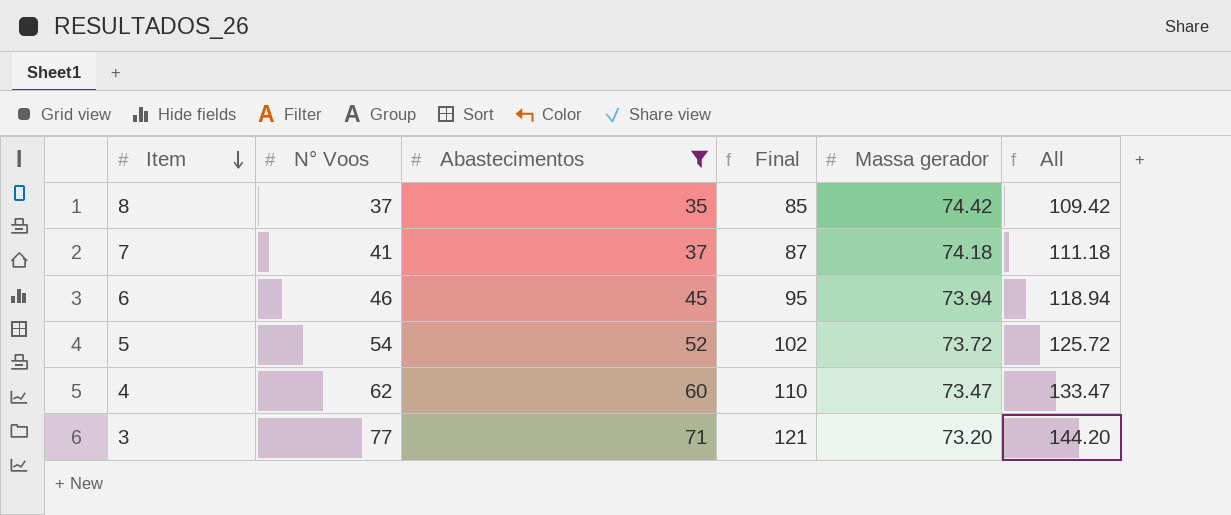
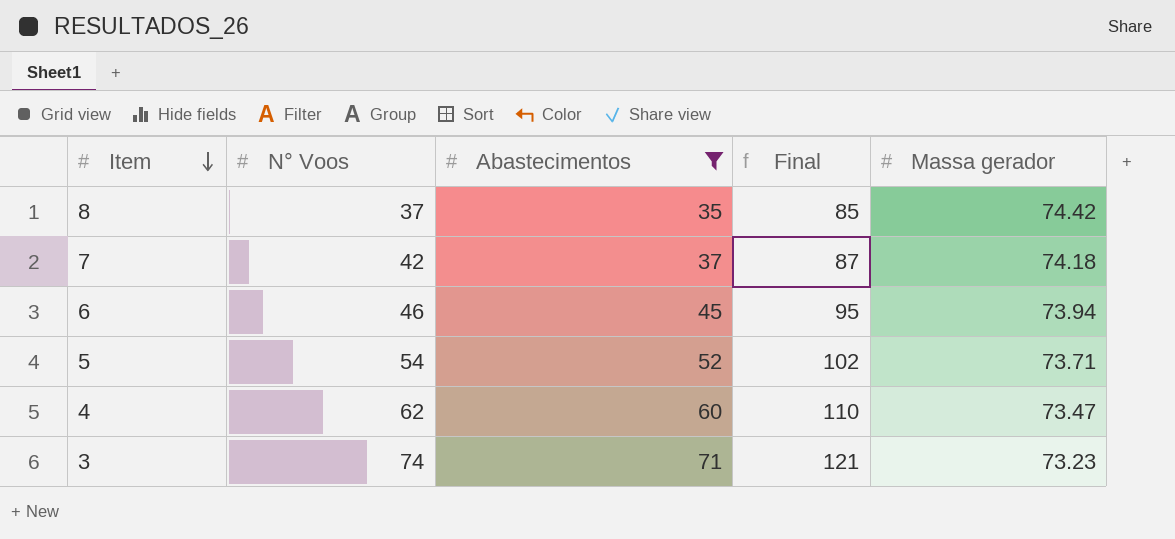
column All | formula: [Abastecimentos] + [Massa gerador] -> none
7 | N° Voos: 41 -> 42
5 | Massa gerador: 73.72 -> 73.71
3 | N° Voos: 77 -> 74
3 | Massa gerador: 73.20 -> 73.23

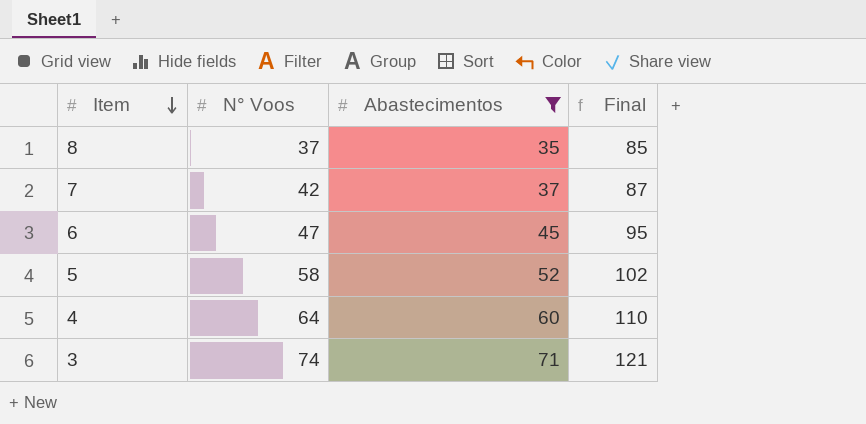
column Massa gerador | position: 5 -> none
6 | N° Voos: 46 -> 47
5 | N° Voos: 54 -> 58
4 | N° Voos: 62 -> 64

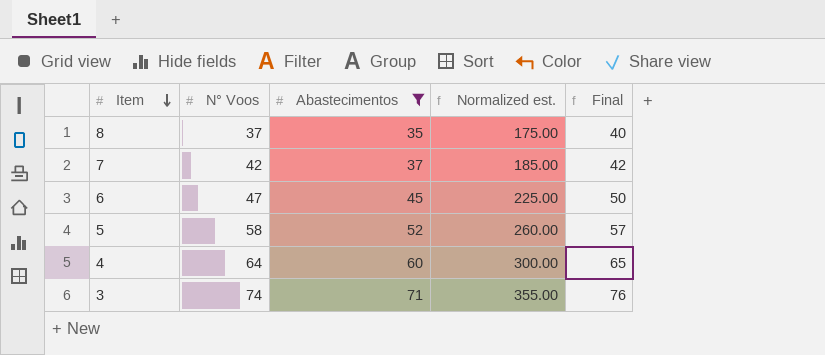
column Normalized est. | formula: none -> [Abastecimentos] * 5
column Final | formula: [Abastecimentos] + 50 -> [Abastecimentos] + 5

